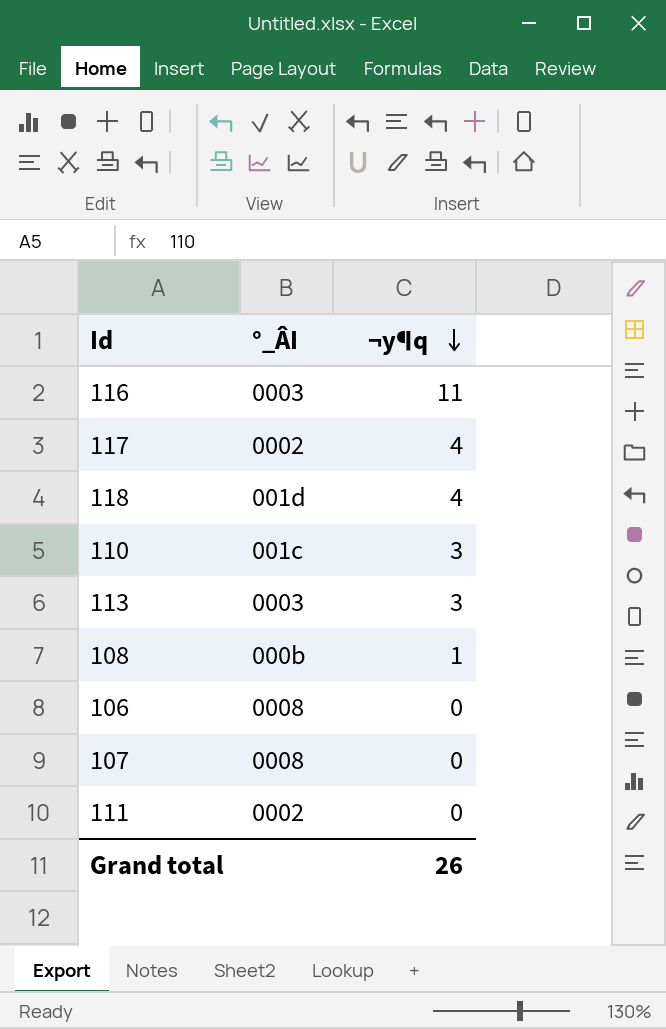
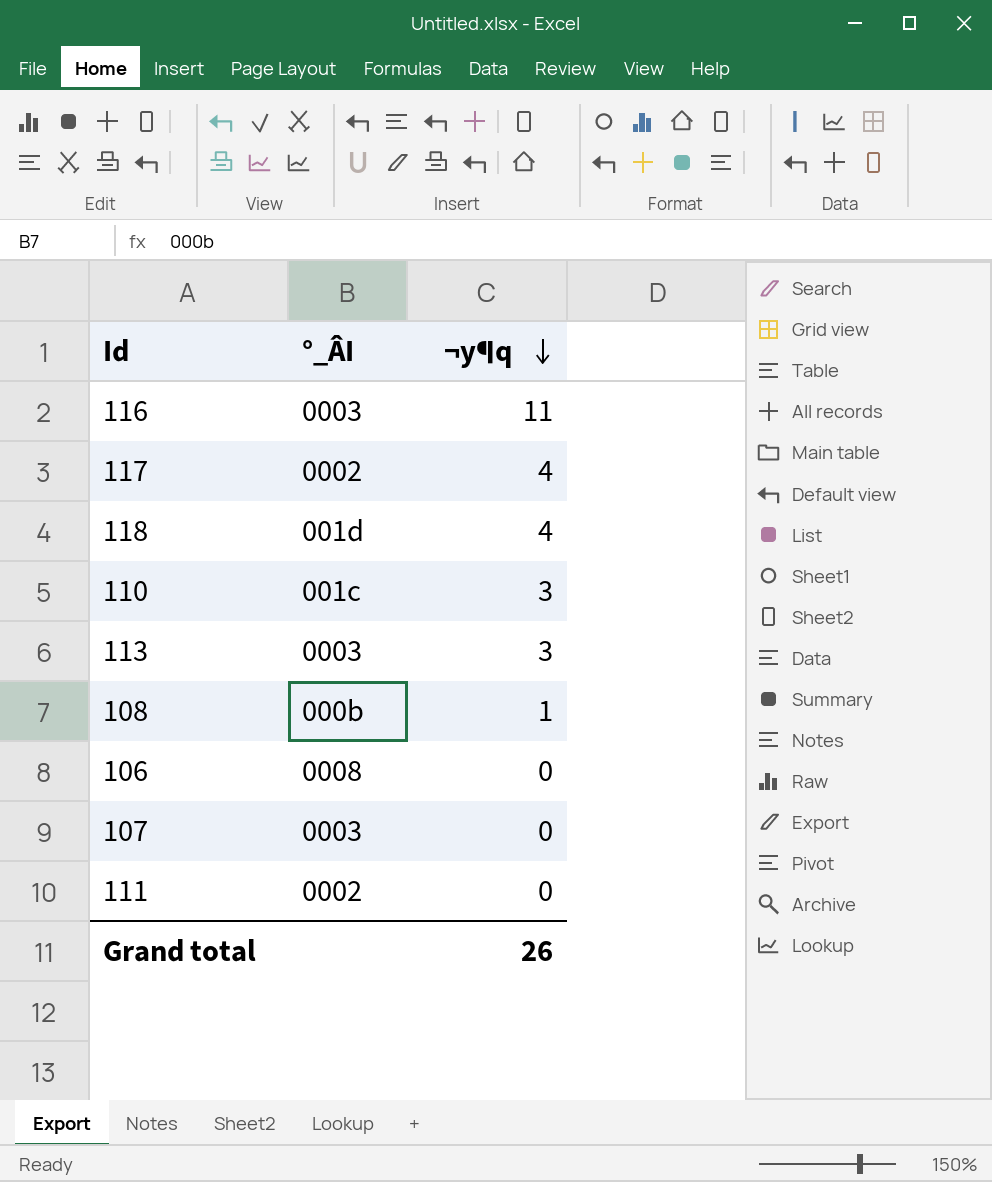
107 | °_ÂI: 0008 -> 0003

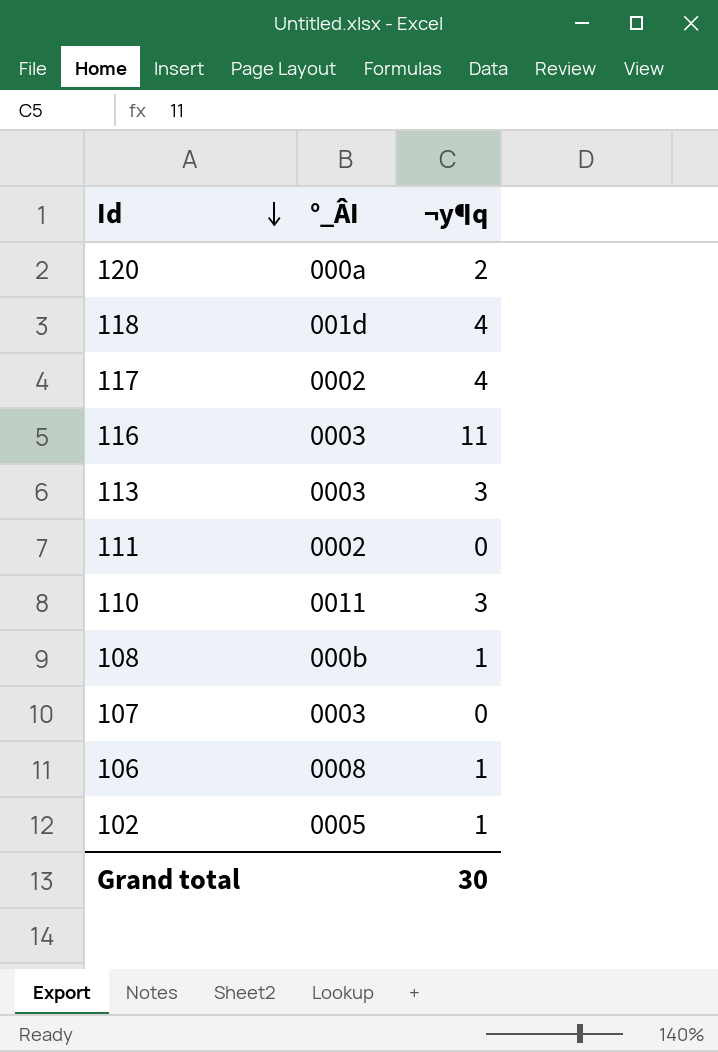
row order: ¬y¶q descending -> Id descending
row 120: none -> 000a | 2
110 | °_ÂI: 001c -> 0011
106 | ¬y¶q: 0 -> 1
row 102: none -> 0005 | 1
Grand total | ¬y¶q: 26 -> 30

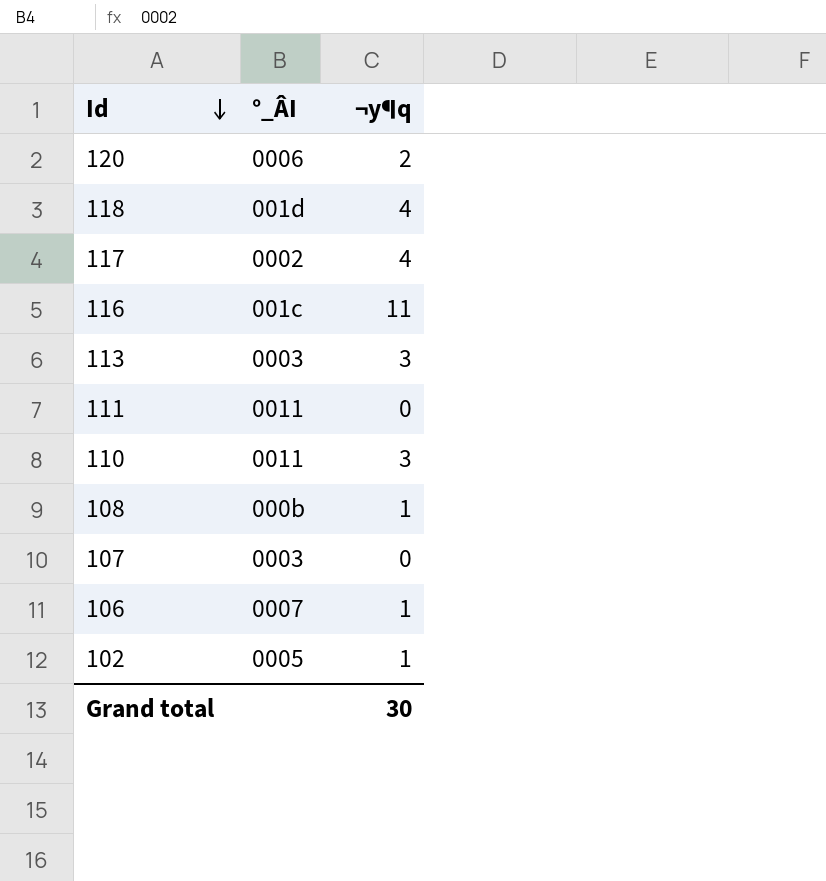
120 | °_ÂI: 000a -> 0006
116 | °_ÂI: 0003 -> 001c
111 | °_ÂI: 0002 -> 0011
106 | °_ÂI: 0008 -> 0007

